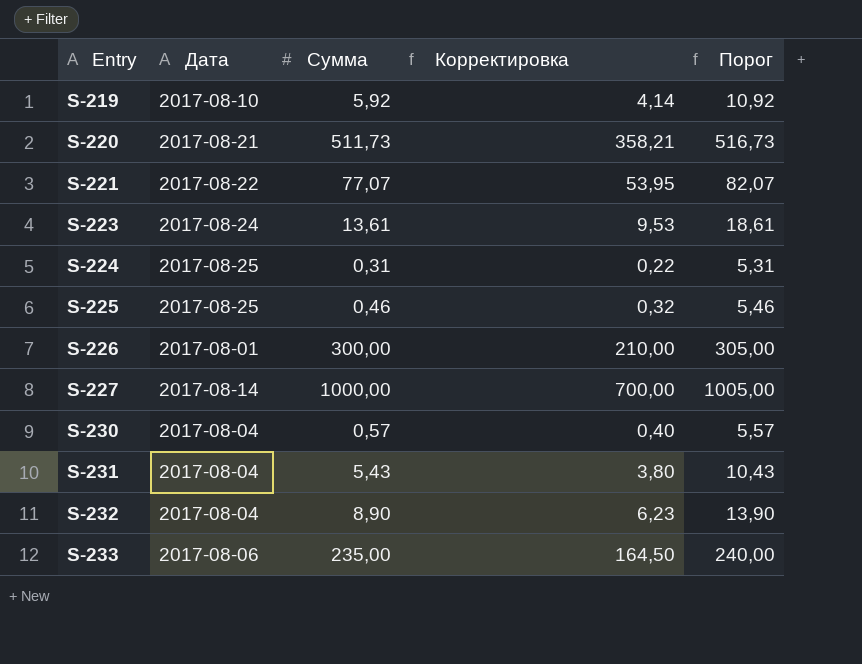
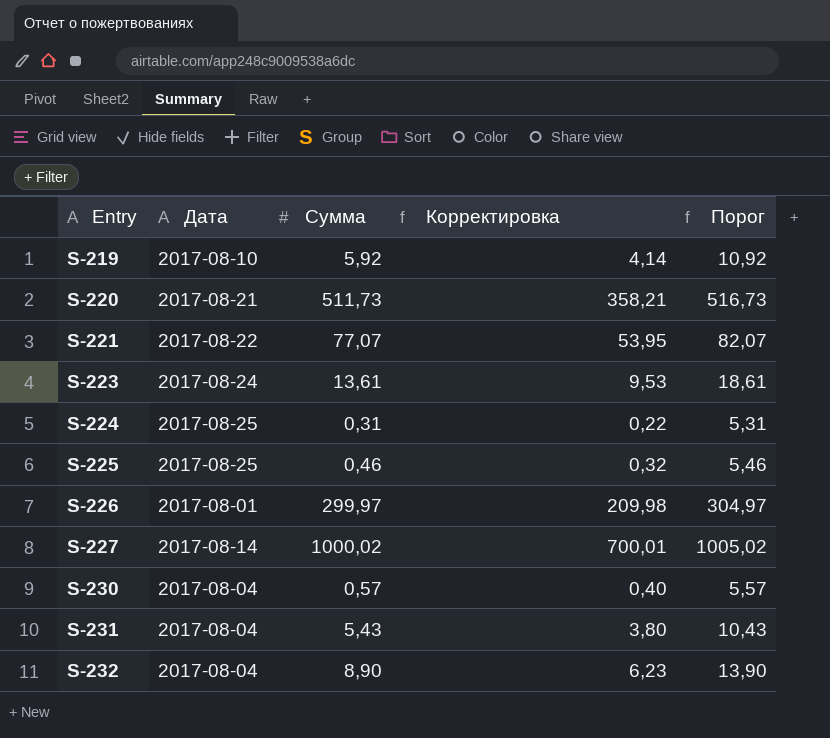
row S-233: 2017-08-06 | 235,00 | 164,50 | 240,00 -> none
S-226 | Сумма: 300,00 -> 299,97
S-226 | Корректировка: 210,00 -> 209,98
S-226 | Порог: 305,00 -> 304,97
S-227 | Сумма: 1000,00 -> 1000,02
S-227 | Корректировка: 700,00 -> 700,01
S-227 | Порог: 1005,00 -> 1005,02

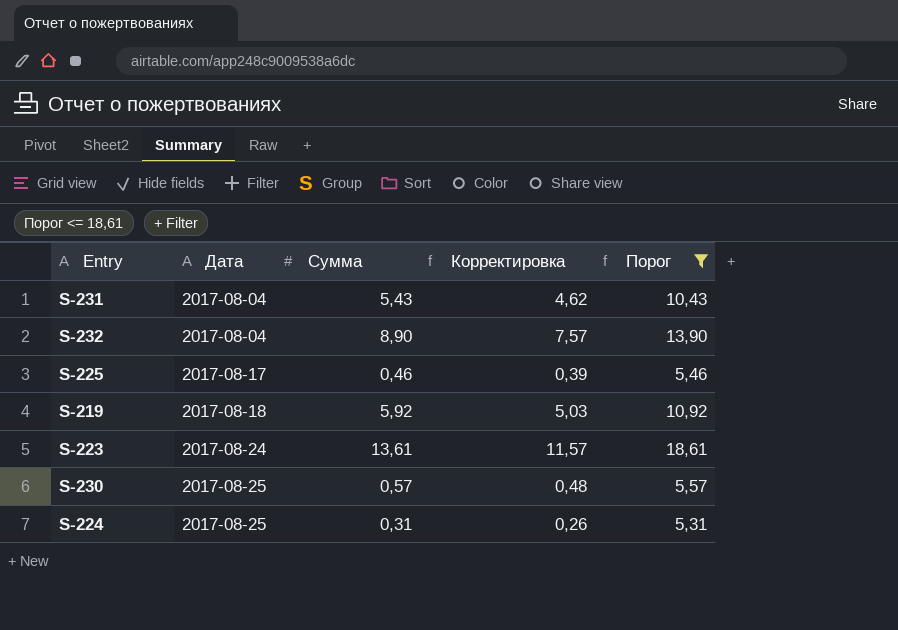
filter: none -> Порог <= 18,61
row order: Entry ascending -> Дата ascending
column Корректировка | formula: [Сумма] * 0,7 -> [Сумма] * 0,85
S-225 | Дата: 2017-08-25 -> 2017-08-17
S-219 | Дата: 2017-08-10 -> 2017-08-18
S-230 | Дата: 2017-08-04 -> 2017-08-25

